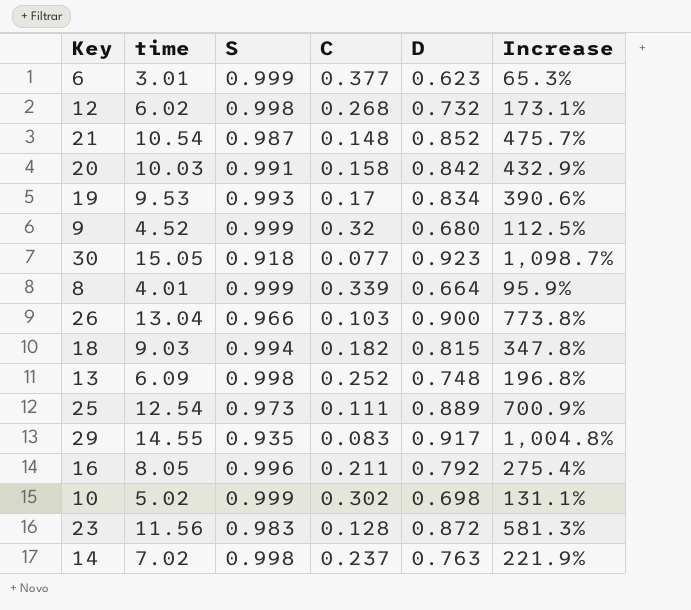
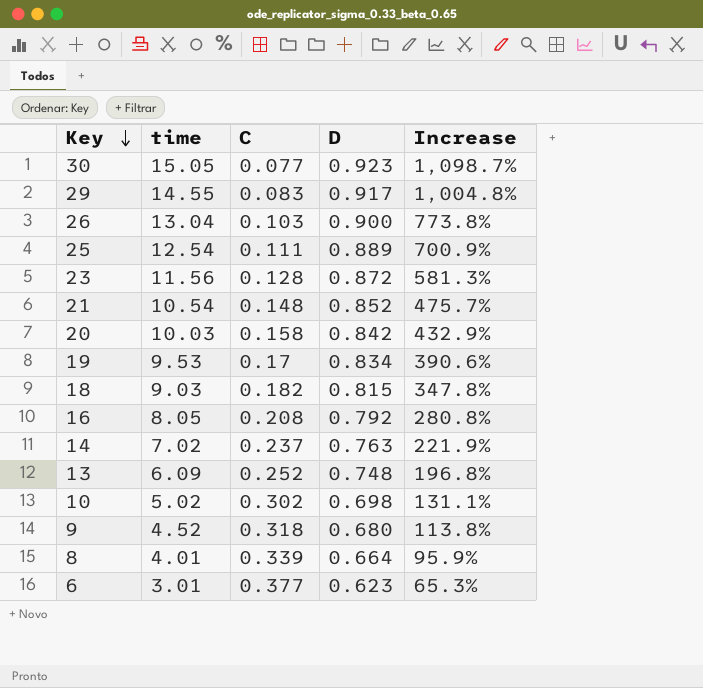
row order: none -> Key descending
column S | position: 3 -> none
row 12: 6.02 | 0.998 | 0.268 | 0.732 | 173.1% -> none
16 | C: 0.211 -> 0.208
16 | Increase: 275.4% -> 280.8%
9 | C: 0.32 -> 0.318
9 | Increase: 112.5% -> 113.8%

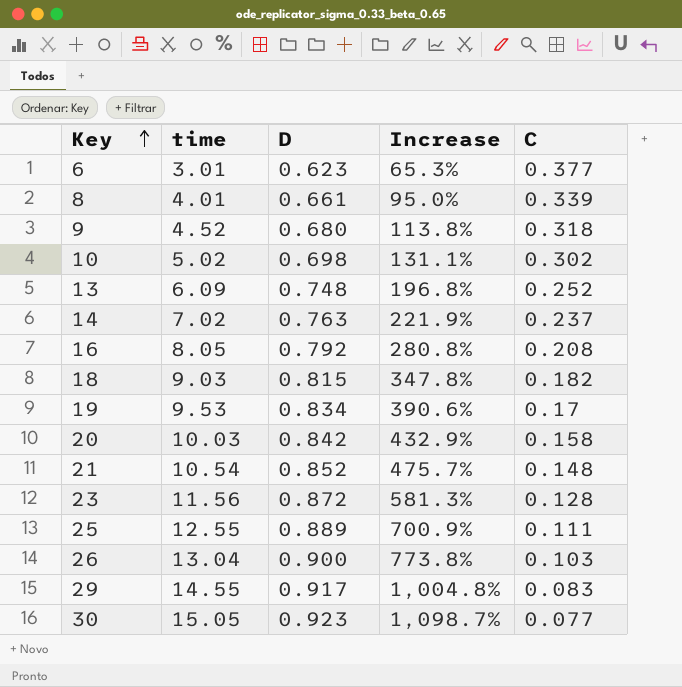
row order: Key descending -> Key ascending
column C | position: 3 -> 5
8 | D: 0.664 -> 0.661
8 | Increase: 95.9% -> 95.0%
25 | time: 12.54 -> 12.55

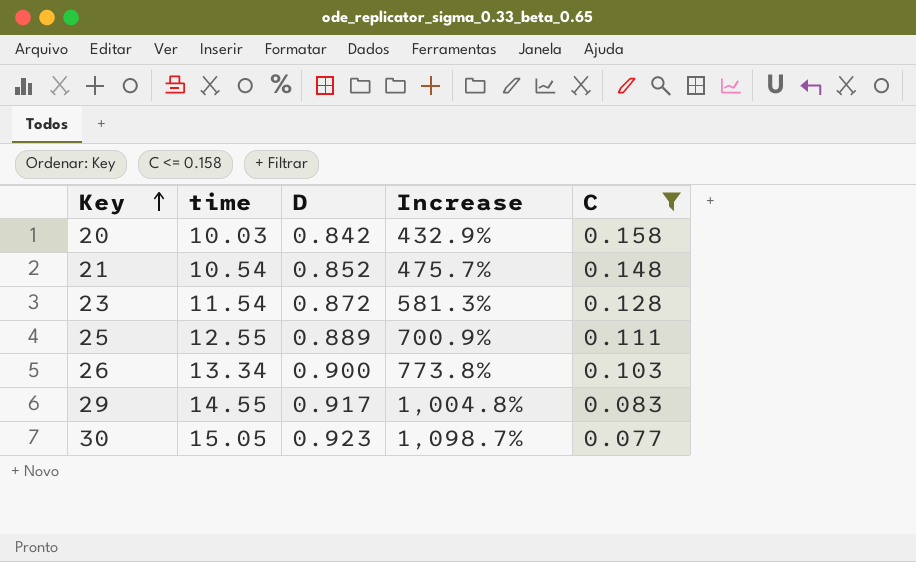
filter: none -> C <= 0.158
23 | time: 11.56 -> 11.54
26 | time: 13.04 -> 13.34

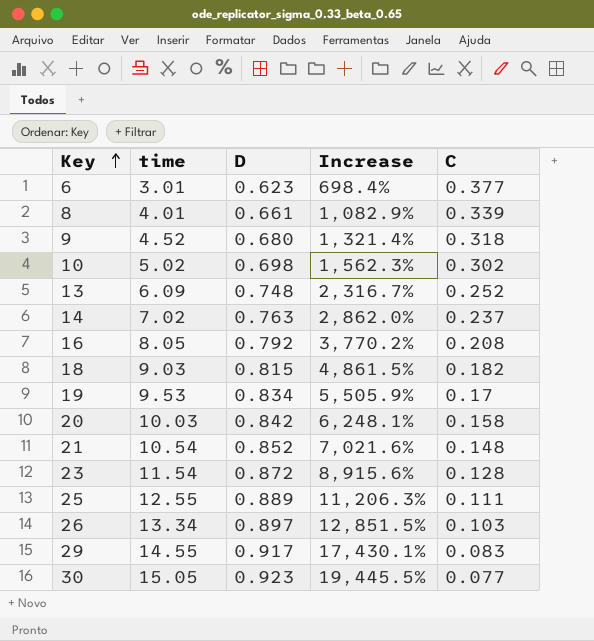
filter: C <= 0.158 -> none
column Increase | formula: ([D] - [C]) / [C] -> ([time] - [C]) / [C]
26 | D: 0.900 -> 0.897

